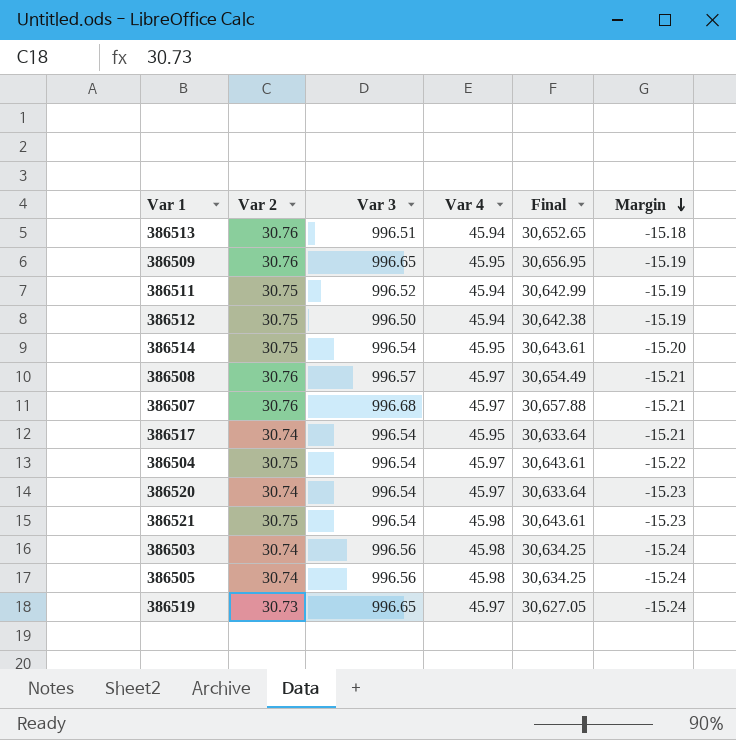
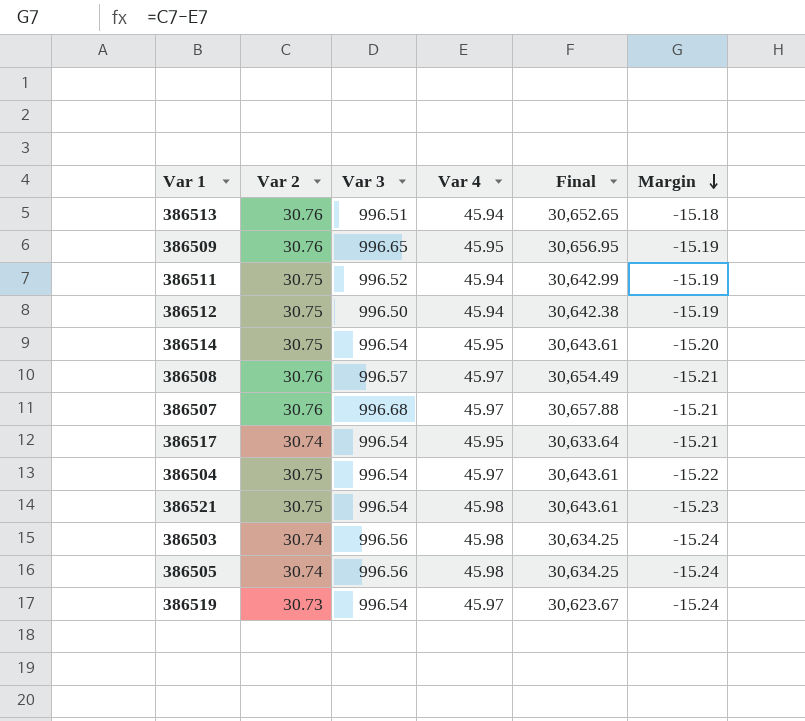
row 386520: 30.74 | 996.54 | 45.97 | 30,633.64 | -15.23 -> none
386519 | Var 3: 996.65 -> 996.54
386519 | Final: 30,627.05 -> 30,623.67

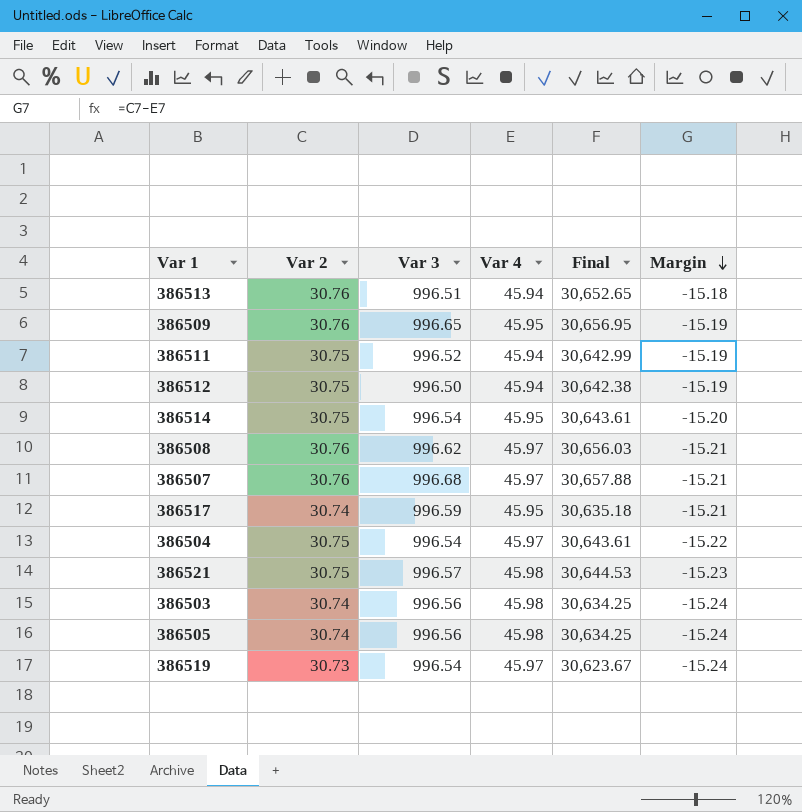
386508 | Var 3: 996.57 -> 996.62
386508 | Final: 30,654.49 -> 30,656.03
386517 | Var 3: 996.54 -> 996.59
386517 | Final: 30,633.64 -> 30,635.18
386521 | Var 3: 996.54 -> 996.57
386521 | Final: 30,643.61 -> 30,644.53

